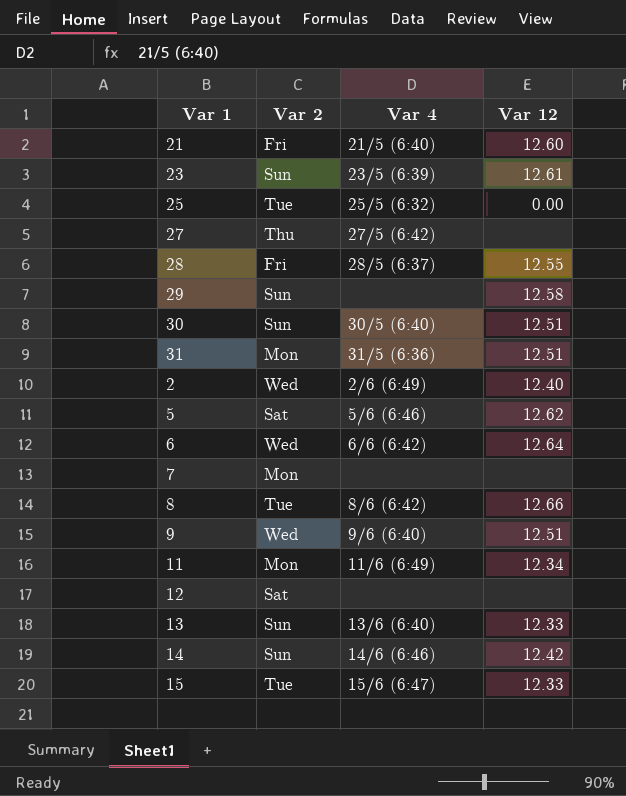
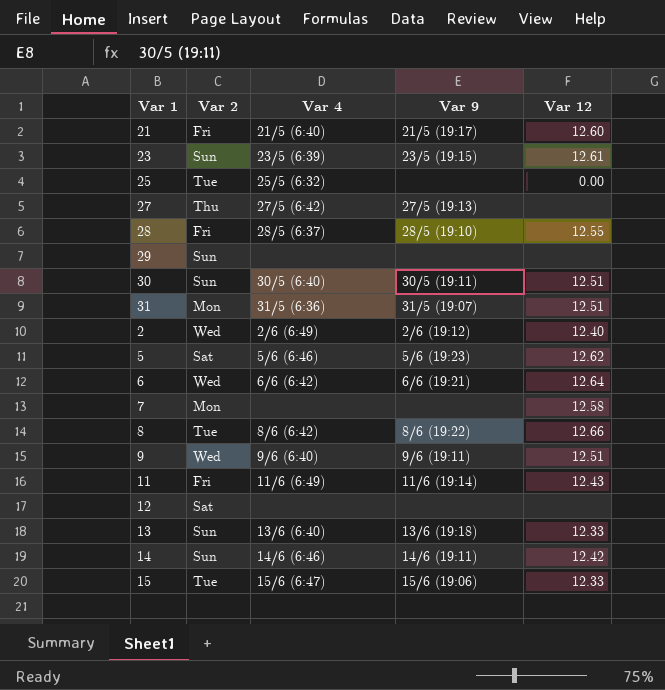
column Var 9 | position: none -> 4
29 | Var 12: 12.58 -> none
7 | Var 12: none -> 12.58
11 | Var 2: Mon -> Fri
11 | Var 12: 12.34 -> 12.43

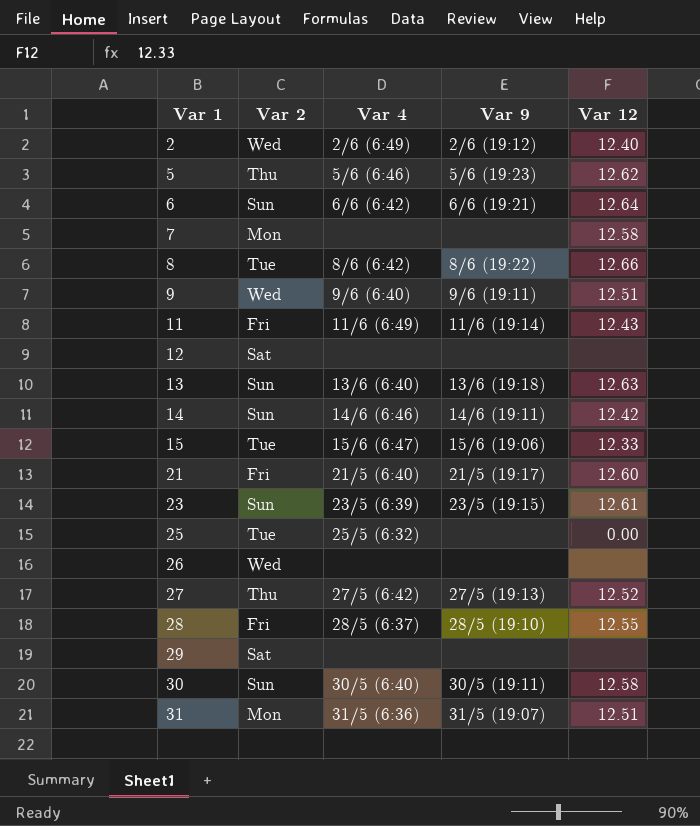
row order: none -> Var 1 ascending
5 | Var 2: Sat -> Thu
6 | Var 2: Wed -> Sun
13 | Var 12: 12.33 -> 12.63
row 26: none -> Wed | none | none | none
27 | Var 12: none -> 12.52
29 | Var 2: Sun -> Sat
30 | Var 12: 12.51 -> 12.58

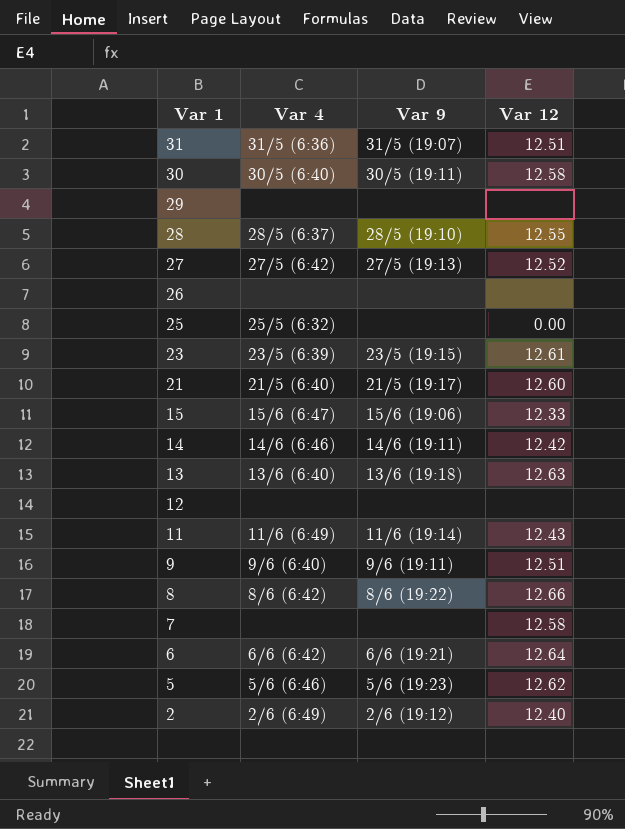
row order: Var 1 ascending -> Var 1 descending
column Var 2 | position: 2 -> none

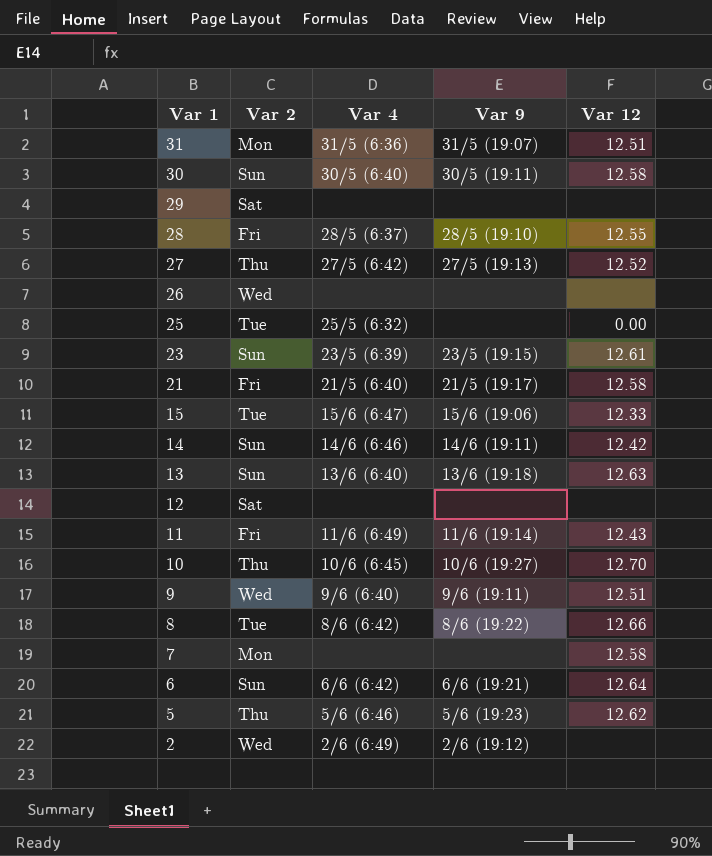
column Var 2 | position: none -> 2
21 | Var 12: 12.60 -> 12.58
row 10: none -> Thu | 10/6 (6:45) | 10/6 (19:27) | 12.70
2 | Var 12: 12.40 -> none

